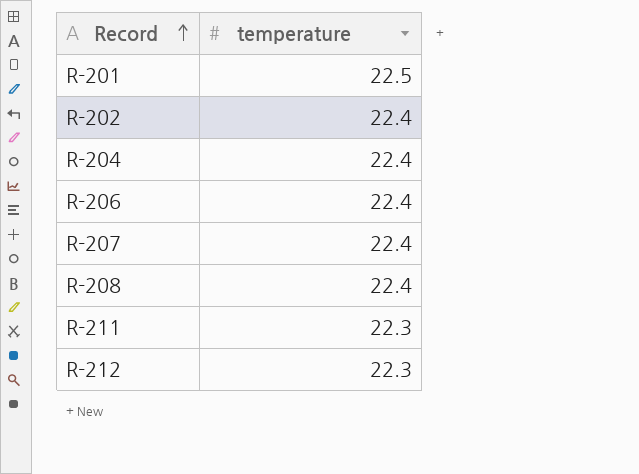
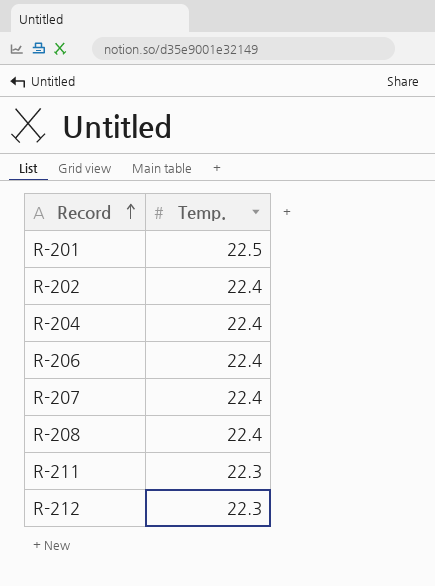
column name: temperature -> Temp.

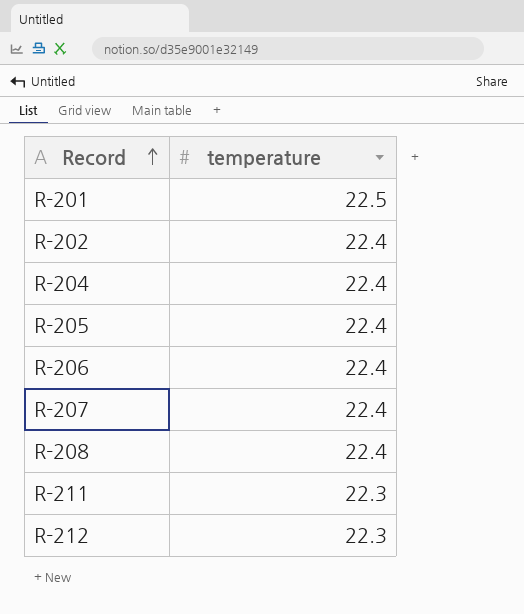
column name: Temp. -> temperature
row R-205: none -> 22.4

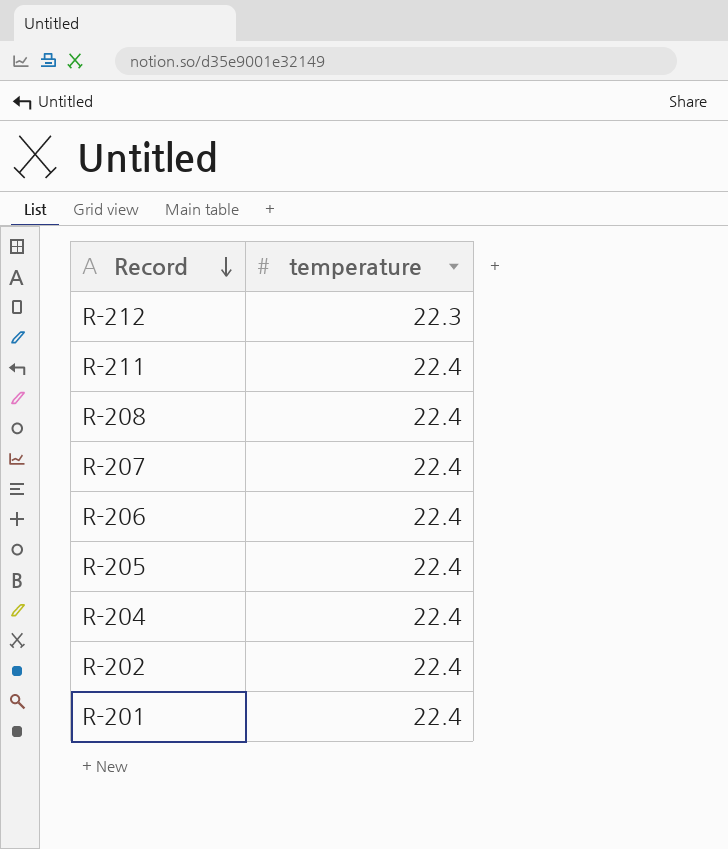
row order: Record ascending -> Record descending
R-211 | temperature: 22.3 -> 22.4
R-201 | temperature: 22.5 -> 22.4

